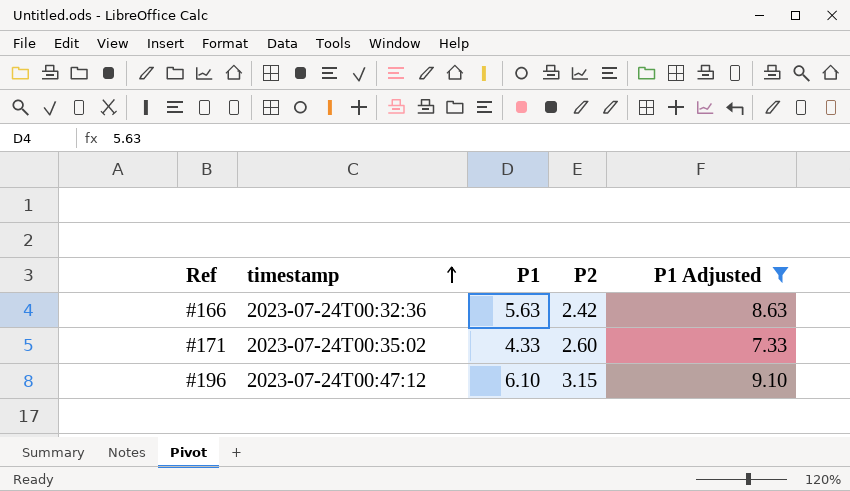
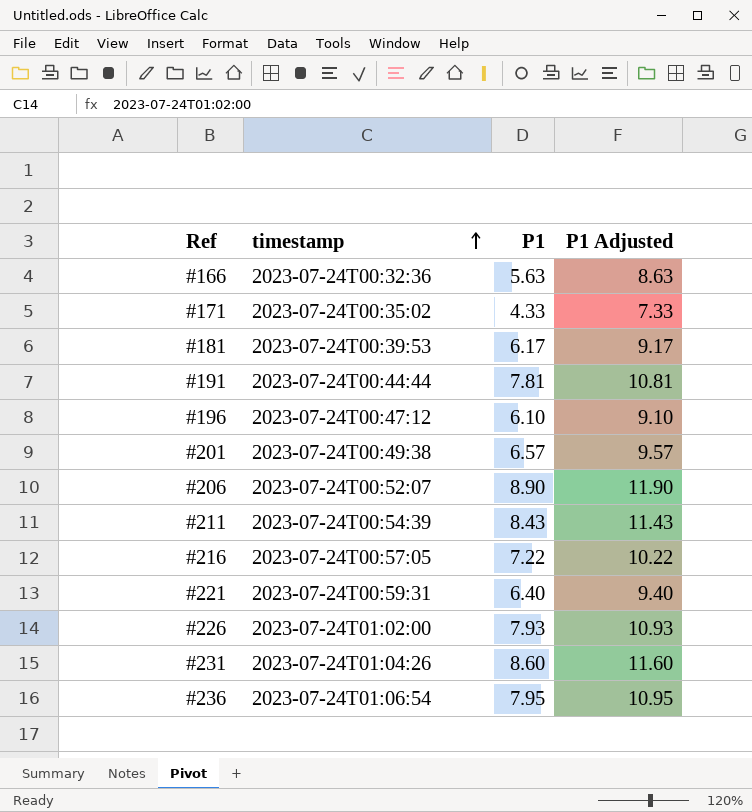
filter: P1 Adjusted <= 9.10 -> none
column P2 | position: 4 -> none

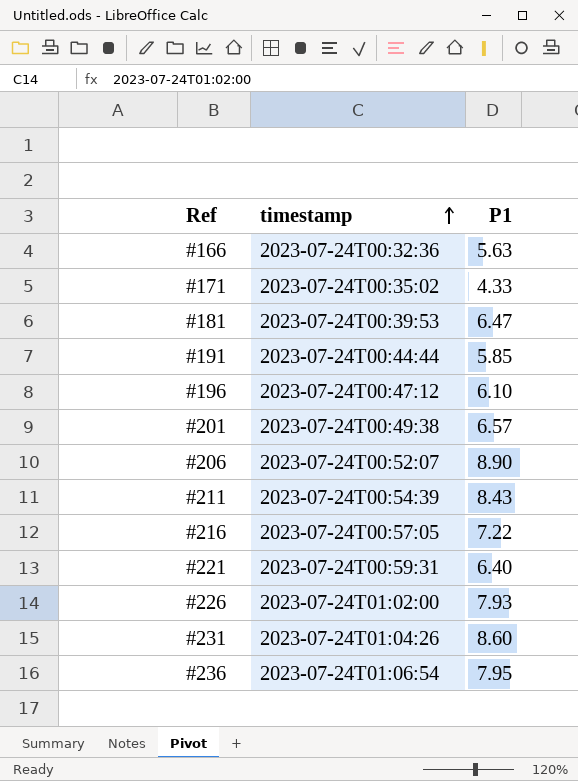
column P1 Adjusted | formula: [P1] + 3 -> none
#181 | P1: 6.17 -> 6.47
#191 | P1: 7.81 -> 5.85

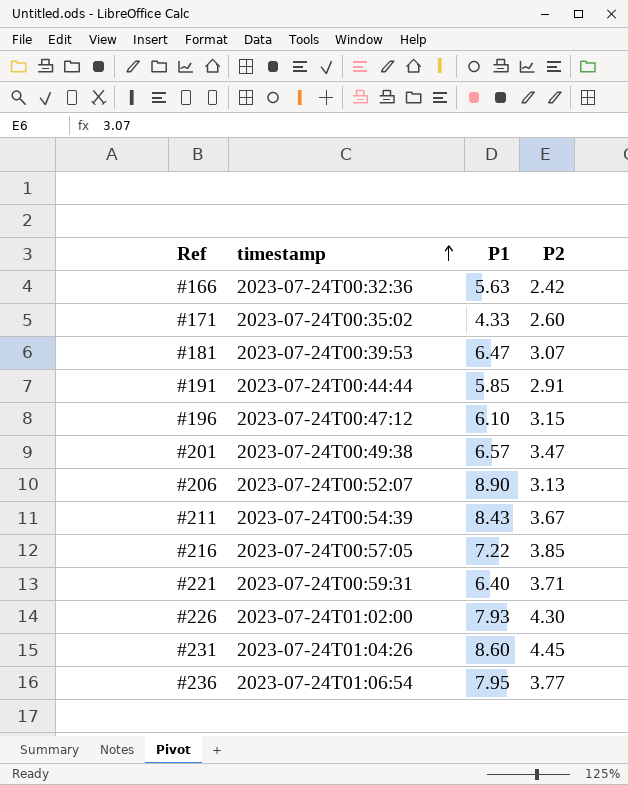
column P2 | position: none -> 4

